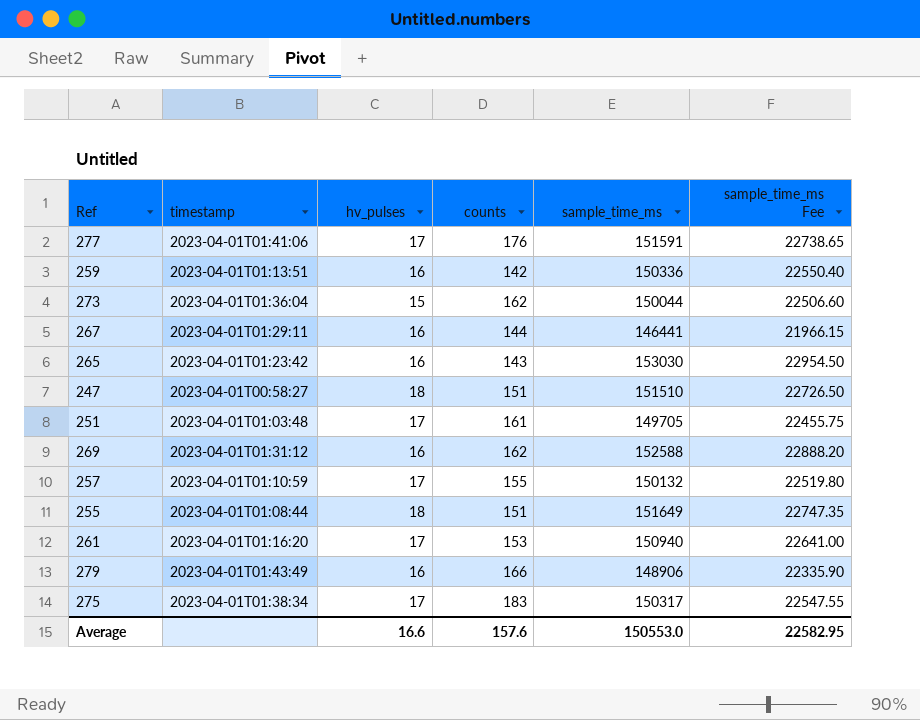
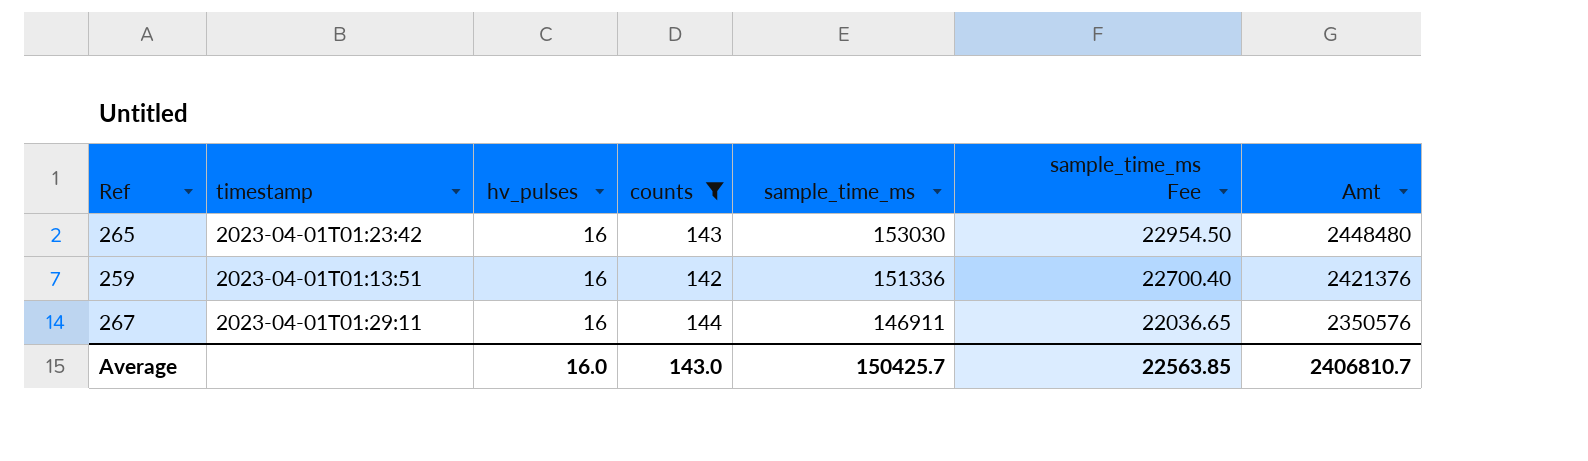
filter: none -> counts <= 144
row order: none -> sample_time_ms descending
column Amt | formula: none -> [hv_pulses] * [sample_time_ms]
259 | sample_time_ms: 150336 -> 151336
259 | sample_time_ms Fee: 22550.40 -> 22700.40
267 | sample_time_ms: 146441 -> 146911
267 | sample_time_ms Fee: 21966.15 -> 22036.65
Average | hv_pulses: 16.6 -> 16.0
Average | counts: 157.6 -> 143.0
Average | sample_time_ms: 150553.0 -> 150425.7
Average | sample_time_ms Fee: 22582.95 -> 22563.85

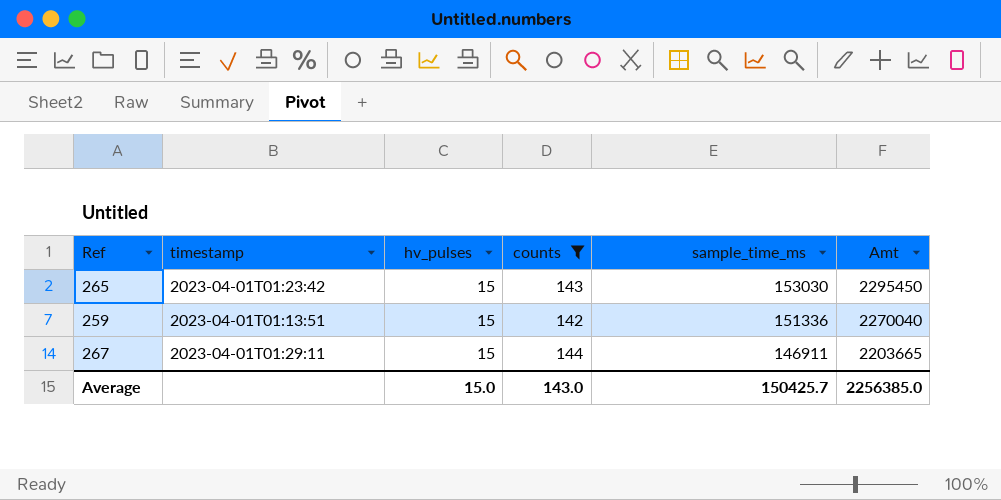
column sample_time_ms Fee | formula: [sample_time_ms] * 0.15 -> none
265 | hv_pulses: 16 -> 15
265 | Amt: 2448480 -> 2295450
259 | hv_pulses: 16 -> 15
259 | Amt: 2421376 -> 2270040
267 | hv_pulses: 16 -> 15
267 | Amt: 2350576 -> 2203665
Average | hv_pulses: 16.0 -> 15.0
Average | Amt: 2406810.7 -> 2256385.0

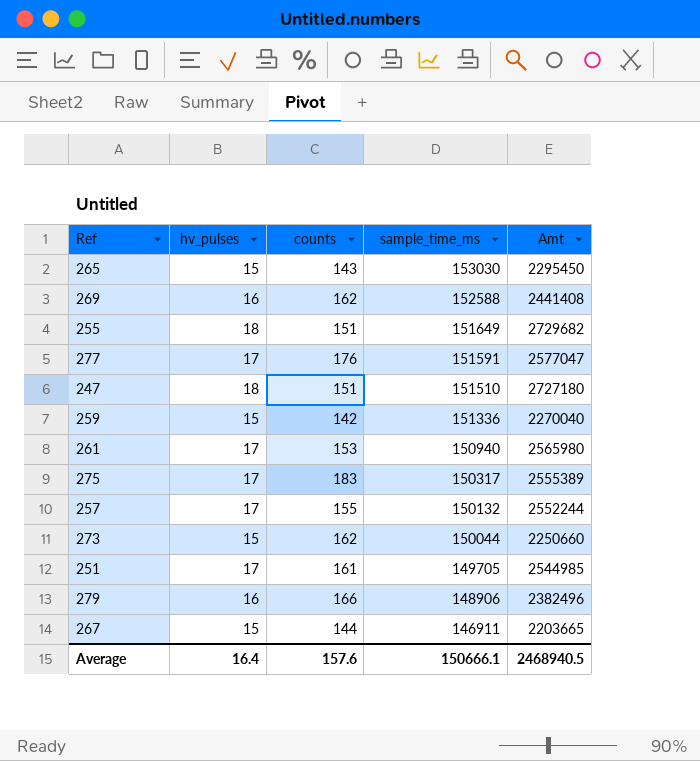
filter: counts <= 144 -> none
column timestamp | position: 2 -> none
Average | hv_pulses: 15.0 -> 16.4
Average | counts: 143.0 -> 157.6
Average | sample_time_ms: 150425.7 -> 150666.1
Average | Amt: 2256385.0 -> 2468940.5

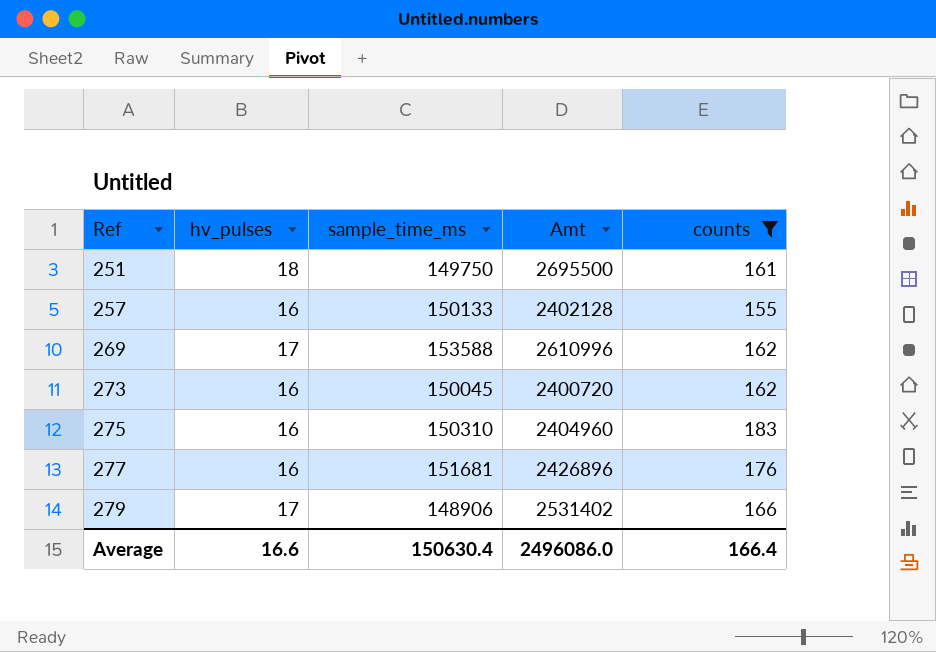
filter: none -> counts >= 155
row order: sample_time_ms descending -> Ref ascending
column counts | position: 3 -> 5
251 | hv_pulses: 17 -> 18
251 | sample_time_ms: 149705 -> 149750
251 | Amt: 2544985 -> 2695500
257 | hv_pulses: 17 -> 16
257 | sample_time_ms: 150132 -> 150133
257 | Amt: 2552244 -> 2402128
269 | hv_pulses: 16 -> 17
269 | sample_time_ms: 152588 -> 153588
269 | Amt: 2441408 -> 2610996
273 | hv_pulses: 15 -> 16
273 | sample_time_ms: 150044 -> 150045
273 | Amt: 2250660 -> 2400720
275 | hv_pulses: 17 -> 16
275 | sample_time_ms: 150317 -> 150310
275 | Amt: 2555389 -> 2404960
277 | hv_pulses: 17 -> 16
277 | sample_time_ms: 151591 -> 151681
277 | Amt: 2577047 -> 2426896
279 | hv_pulses: 16 -> 17
279 | Amt: 2382496 -> 2531402
Average | hv_pulses: 16.4 -> 16.6
Average | sample_time_ms: 150666.1 -> 150630.4
Average | Amt: 2468940.5 -> 2496086.0
Average | counts: 157.6 -> 166.4

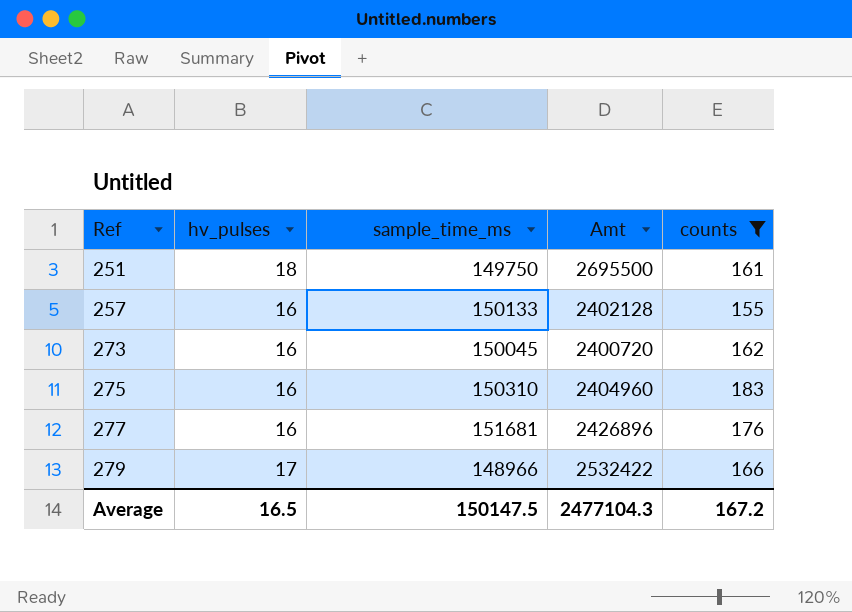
row 269: 17 | 153588 | 2610996 | 162 -> none
279 | sample_time_ms: 148906 -> 148966
279 | Amt: 2531402 -> 2532422
Average | hv_pulses: 16.6 -> 16.5
Average | sample_time_ms: 150630.4 -> 150147.5
Average | Amt: 2496086.0 -> 2477104.3
Average | counts: 166.4 -> 167.2

